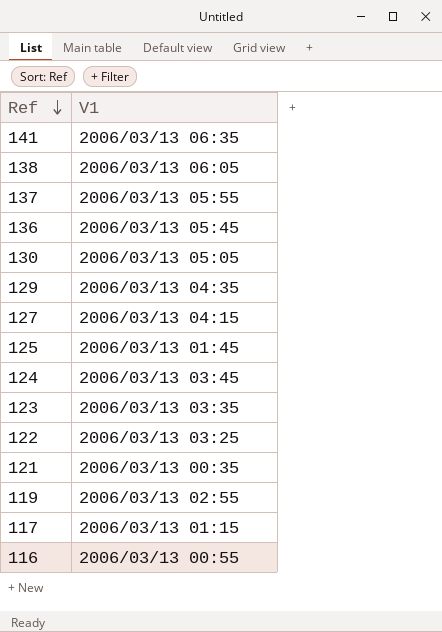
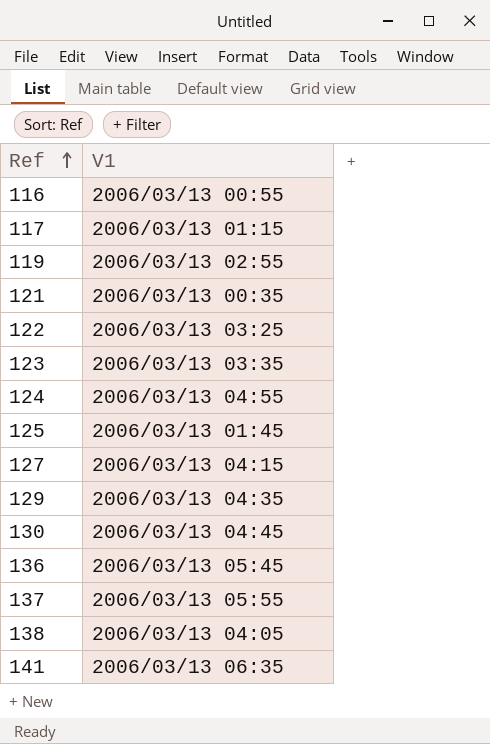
row order: Ref descending -> Ref ascending
124 | V1: 2006/03/13 03:45 -> 2006/03/13 04:55
130 | V1: 2006/03/13 05:05 -> 2006/03/13 04:45
138 | V1: 2006/03/13 06:05 -> 2006/03/13 04:05

